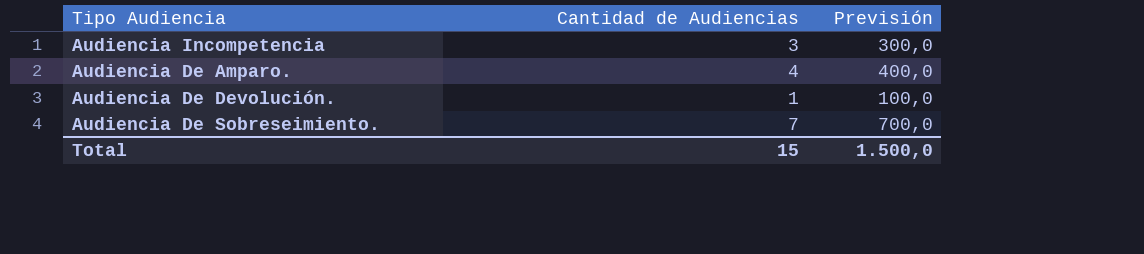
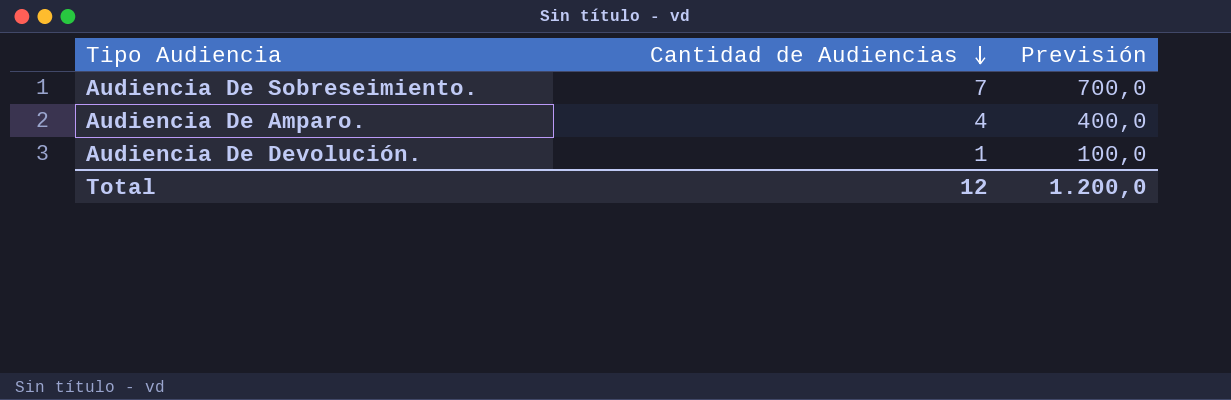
row order: none -> Cantidad de Audiencias descending
row Audiencia Incompetencia: 3 | 300,0 -> none
Total | Cantidad de Audiencias: 15 -> 12
Total | Previsión: 1.500,0 -> 1.200,0

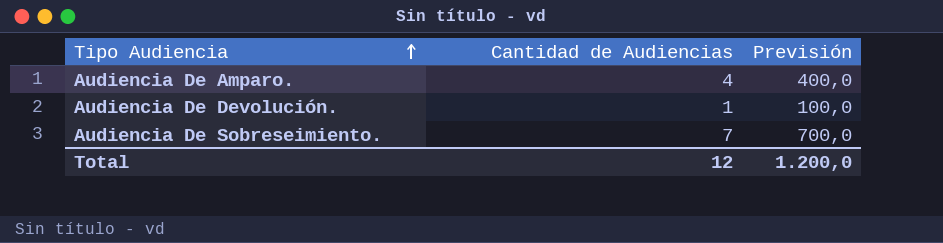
row order: Cantidad de Audiencias descending -> Tipo Audiencia ascending

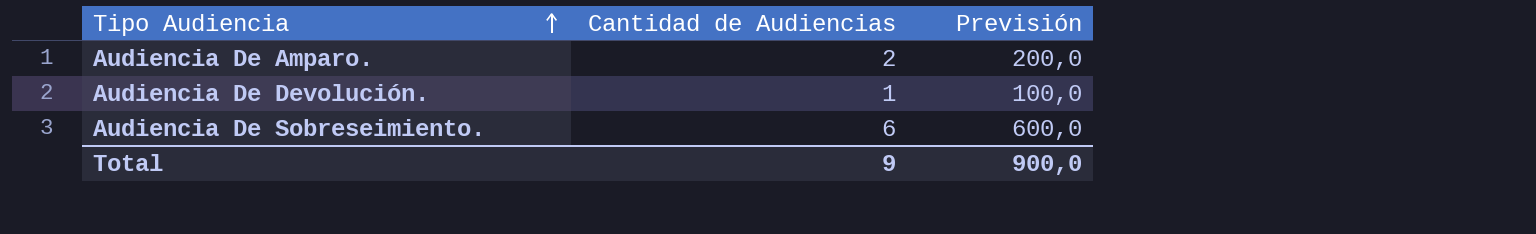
Audiencia De Amparo. | Cantidad de Audiencias: 4 -> 2
Audiencia De Amparo. | Previsión: 400,0 -> 200,0
Audiencia De Sobreseimiento. | Cantidad de Audiencias: 7 -> 6
Audiencia De Sobreseimiento. | Previsión: 700,0 -> 600,0
Total | Cantidad de Audiencias: 12 -> 9
Total | Previsión: 1.200,0 -> 900,0

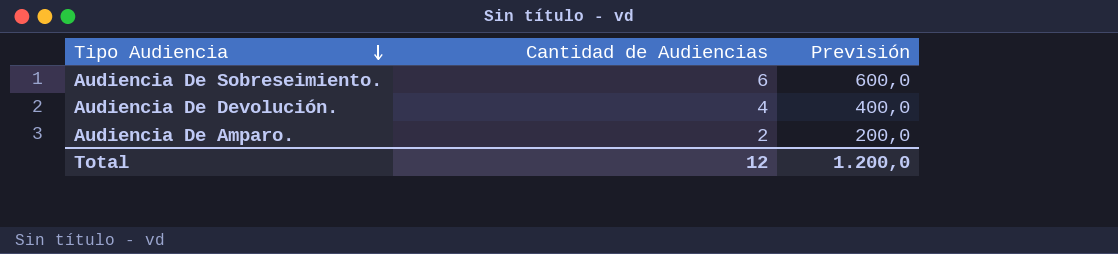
row order: Tipo Audiencia ascending -> Tipo Audiencia descending
Audiencia De Devolución. | Cantidad de Audiencias: 1 -> 4
Audiencia De Devolución. | Previsión: 100,0 -> 400,0
Total | Cantidad de Audiencias: 9 -> 12
Total | Previsión: 900,0 -> 1.200,0

